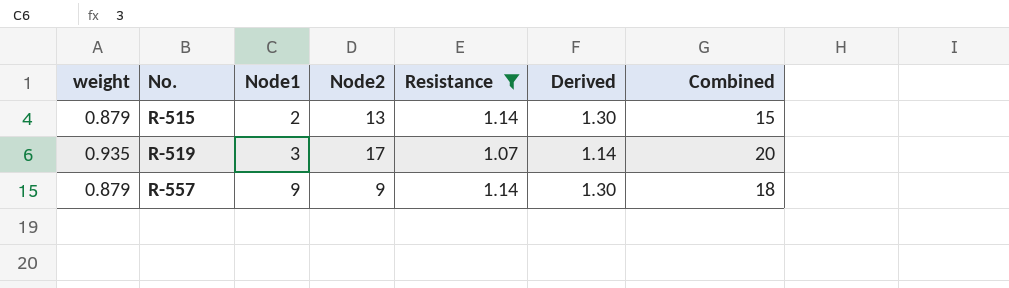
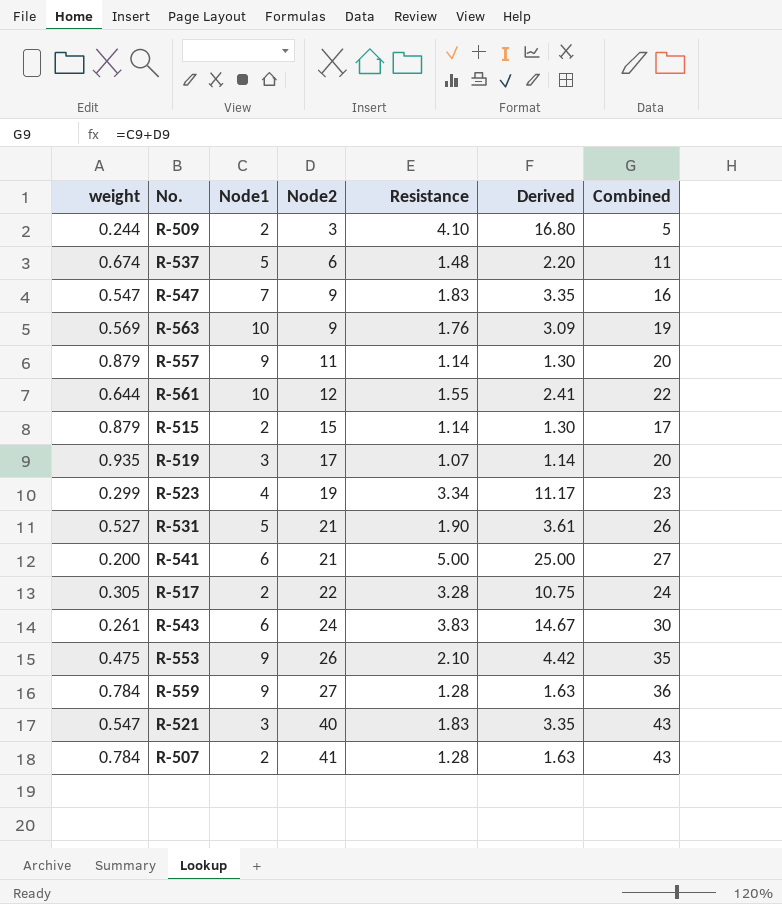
filter: Resistance <= 1.14 -> none
row order: No. ascending -> Node2 ascending
R-557 | Node2: 9 -> 11
R-557 | Combined: 18 -> 20
R-515 | Node2: 13 -> 15
R-515 | Combined: 15 -> 17

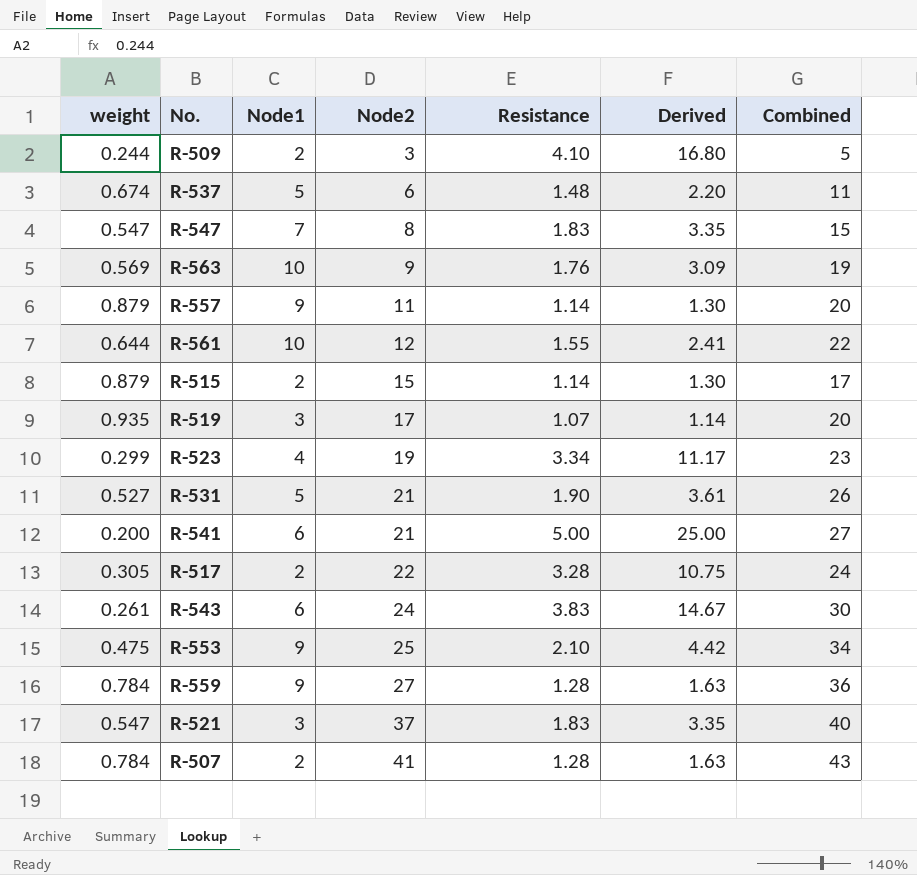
R-547 | Node2: 9 -> 8
R-547 | Combined: 16 -> 15
R-553 | Node2: 26 -> 25
R-553 | Combined: 35 -> 34
R-521 | Node2: 40 -> 37
R-521 | Combined: 43 -> 40

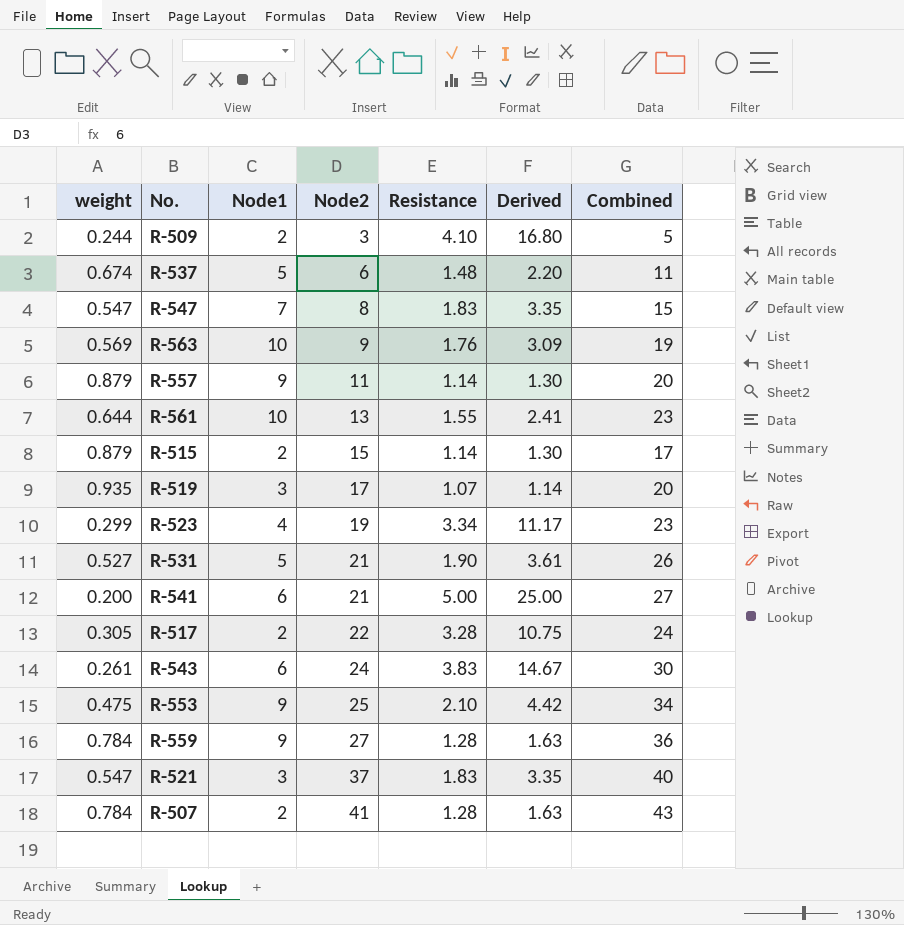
R-561 | Node2: 12 -> 13
R-561 | Combined: 22 -> 23

